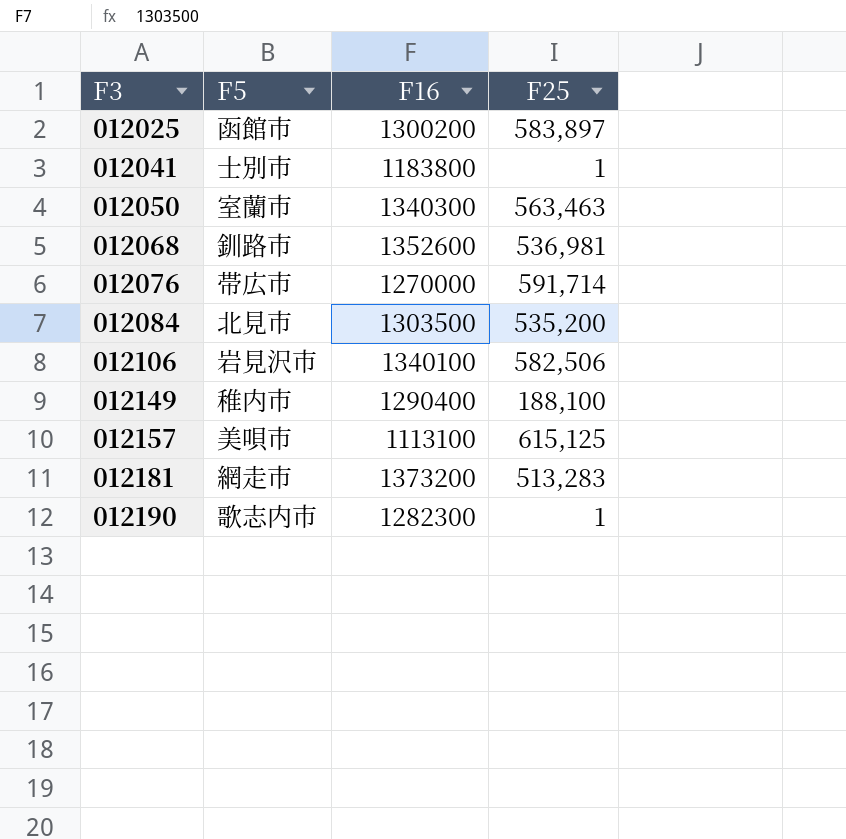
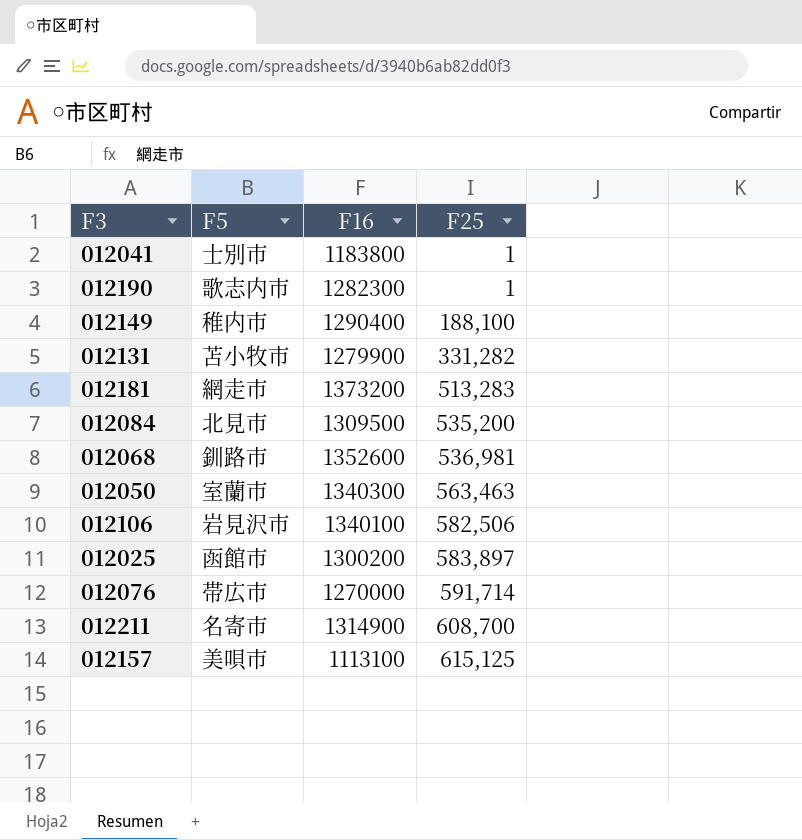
row order: F3 ascending -> F25 ascending
row 012131: none -> 苫小牧市 | 1279900 | 331,282
012084 | F16: 1303500 -> 1309500
row 012211: none -> 名寄市 | 1314900 | 608,700

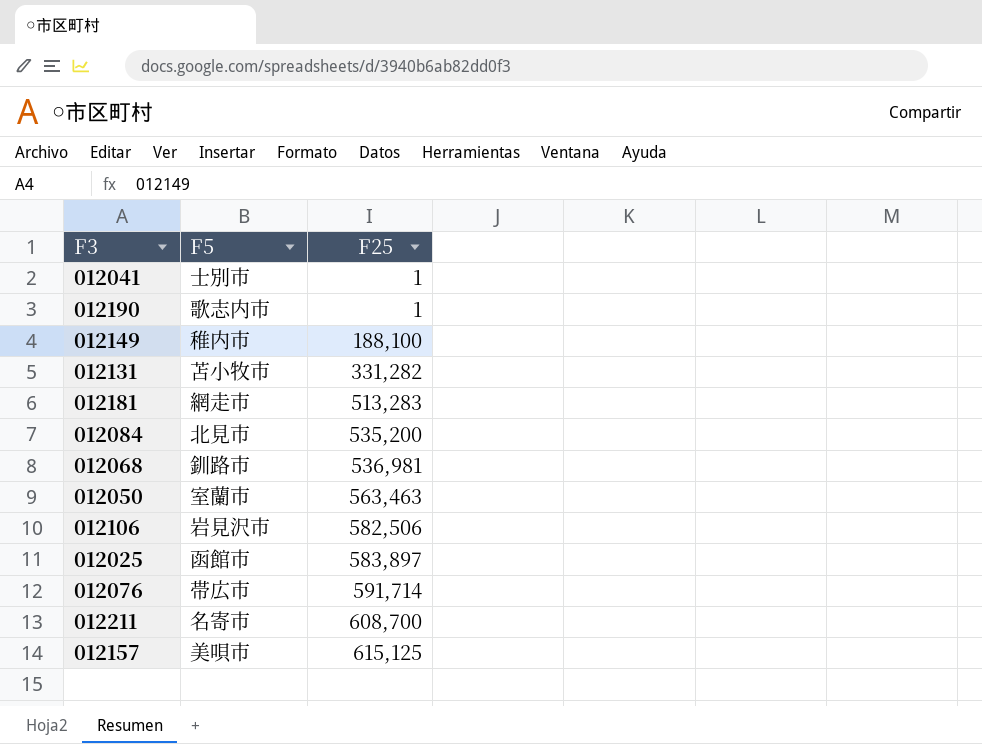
column F16 | position: 3 -> none

